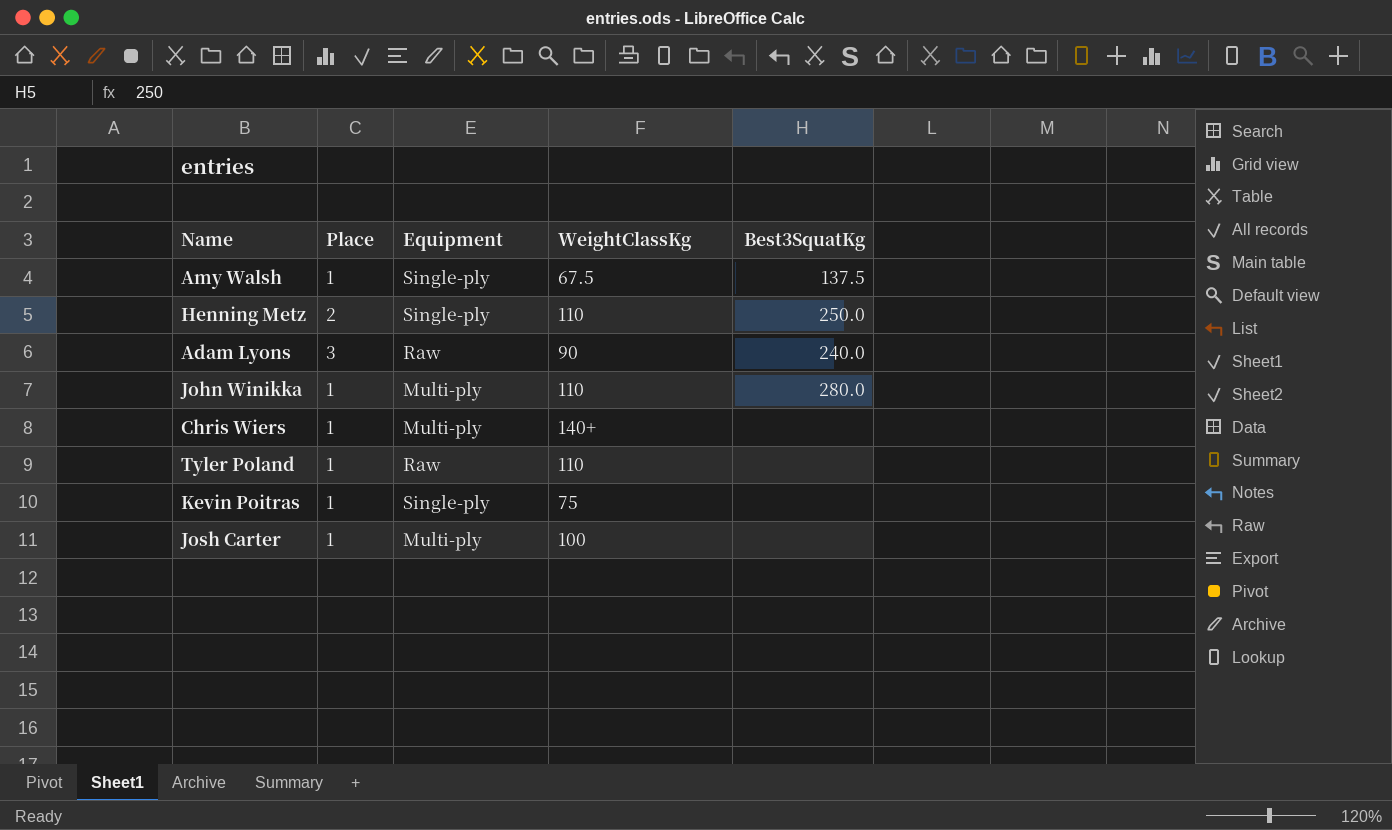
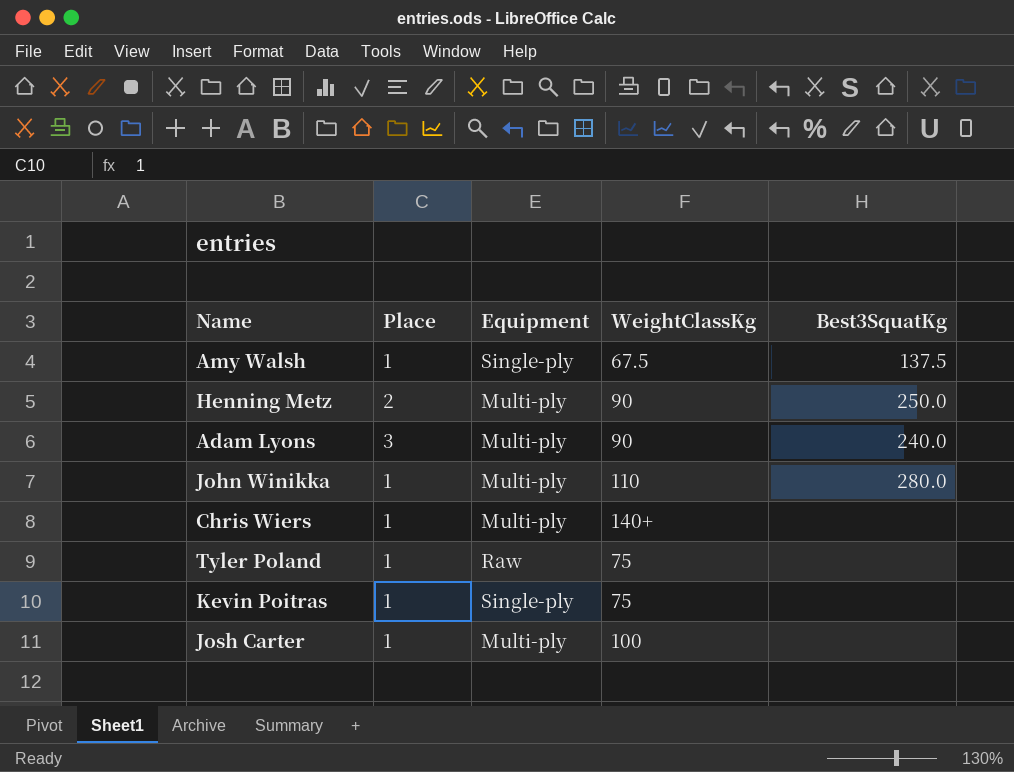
Henning Metz | Equipment: Single-ply -> Multi-ply
Henning Metz | WeightClassKg: 110 -> 90
Adam Lyons | Equipment: Raw -> Multi-ply
Tyler Poland | WeightClassKg: 110 -> 75

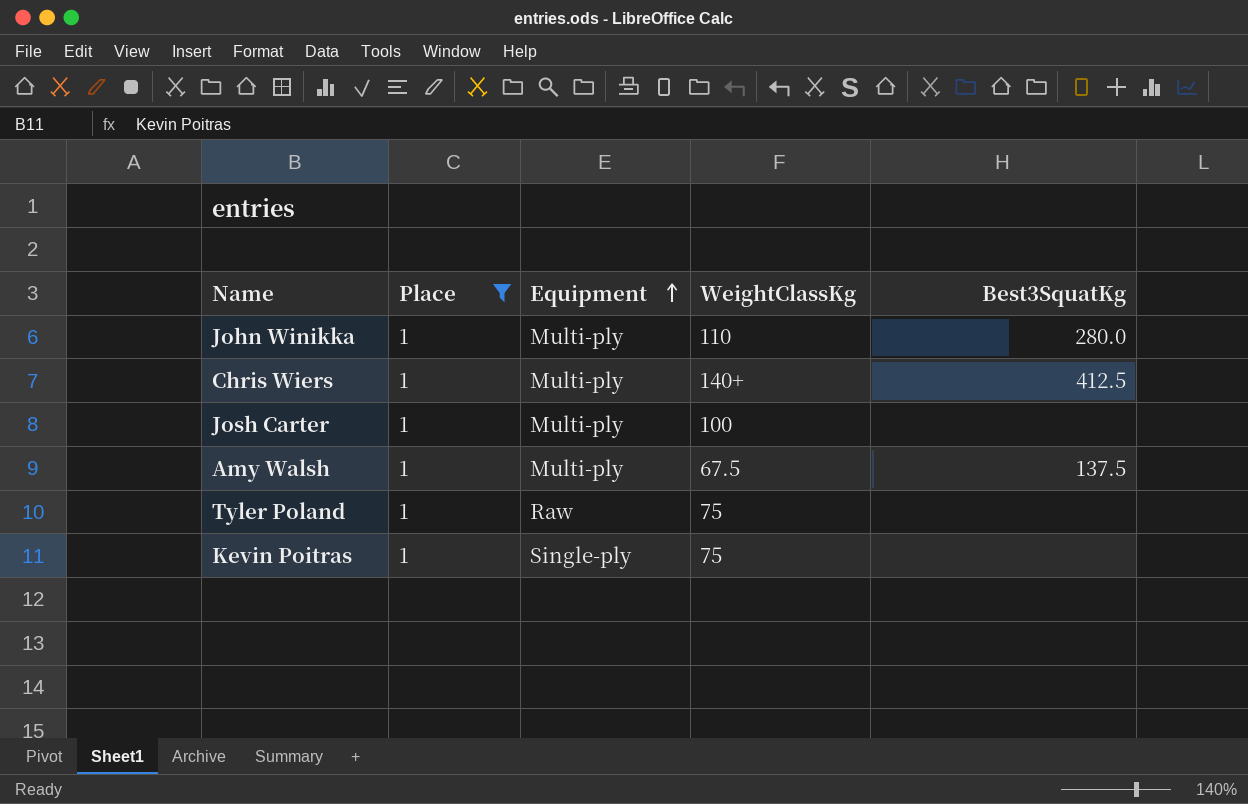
filter: none -> Place = 1
row order: none -> Equipment ascending
Chris Wiers | Best3SquatKg: none -> 412.5
Amy Walsh | Equipment: Single-ply -> Multi-ply

